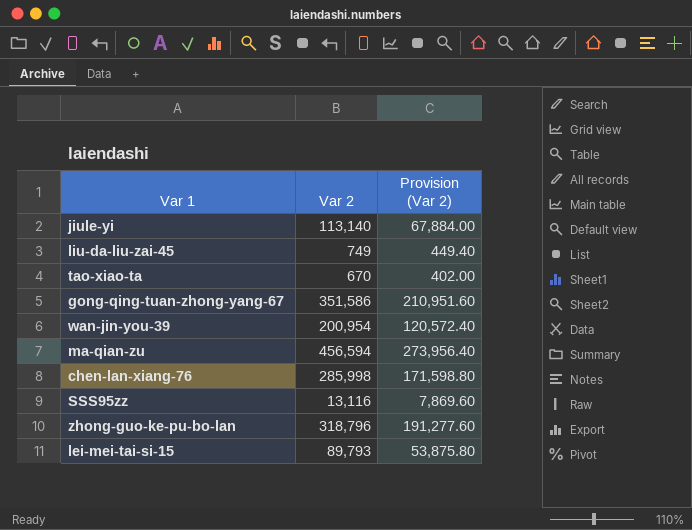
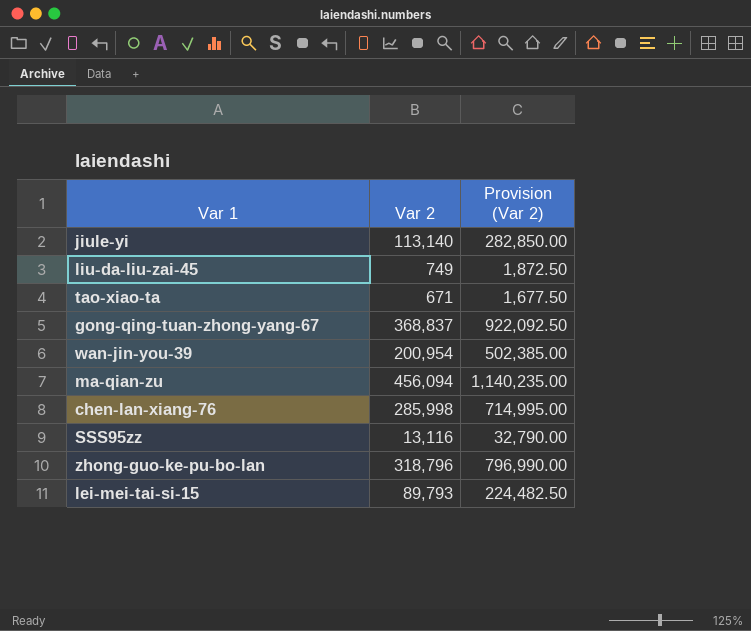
column Provision (Var 2) | formula: [Var 2] * 0.6 -> [Var 2] * 2.5
tao-xiao-ta | Var 2: 670 -> 671
gong-qing-tuan-zhong-yang-67 | Var 2: 351,586 -> 368,837
ma-qian-zu | Var 2: 456,594 -> 456,094

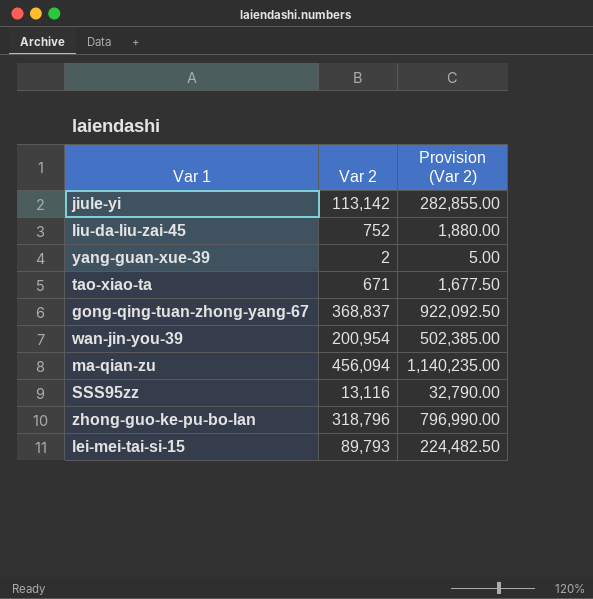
row chen-lan-xiang-76: 285,998 | 714,995.00 -> none
jiule-yi | Var 2: 113,140 -> 113,142
jiule-yi | Provision (Var 2): 282,850.00 -> 282,855.00
liu-da-liu-zai-45 | Var 2: 749 -> 752
liu-da-liu-zai-45 | Provision (Var 2): 1,872.50 -> 1,880.00
row yang-guan-xue-39: none -> 2 | 5.00

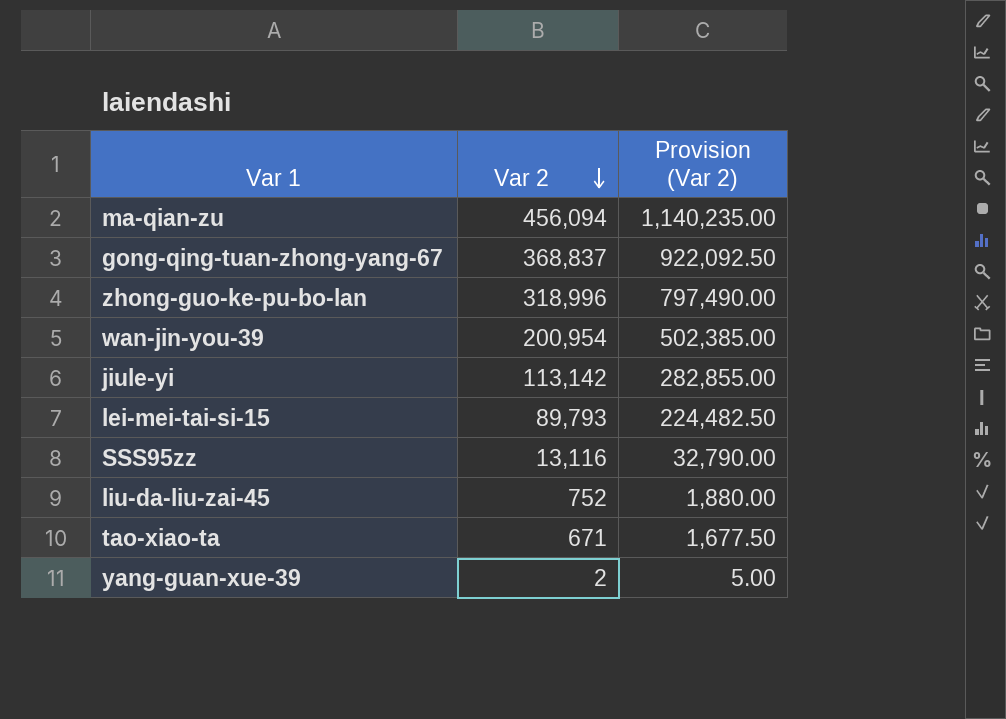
row order: none -> Var 2 descending
zhong-guo-ke-pu-bo-lan | Var 2: 318,796 -> 318,996
zhong-guo-ke-pu-bo-lan | Provision (Var 2): 796,990.00 -> 797,490.00

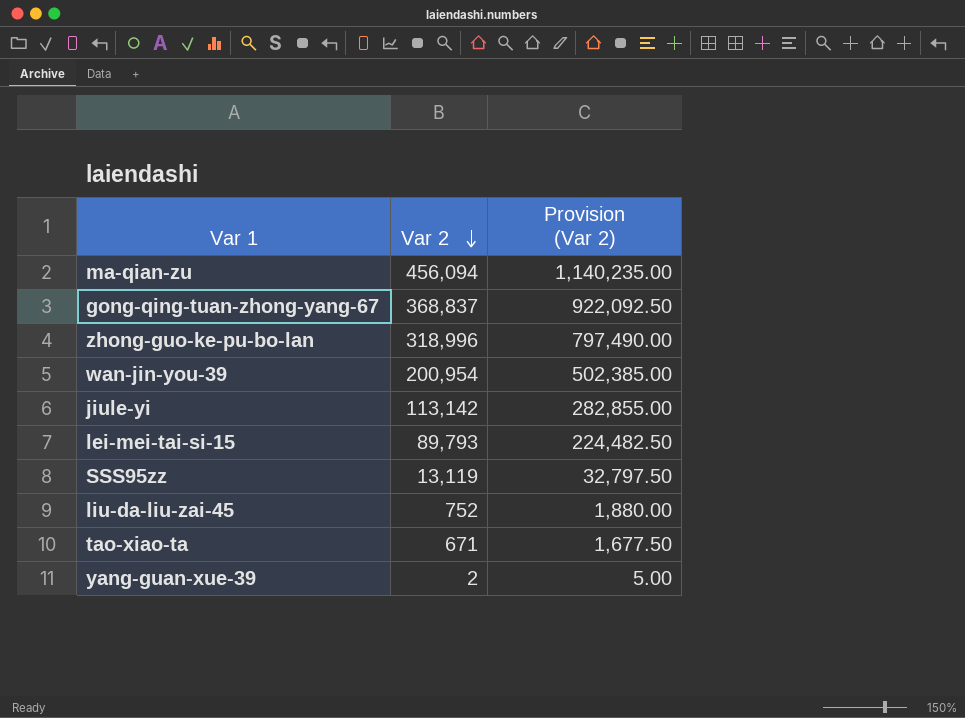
SSS95zz | Var 2: 13,116 -> 13,119
SSS95zz | Provision (Var 2): 32,790.00 -> 32,797.50

